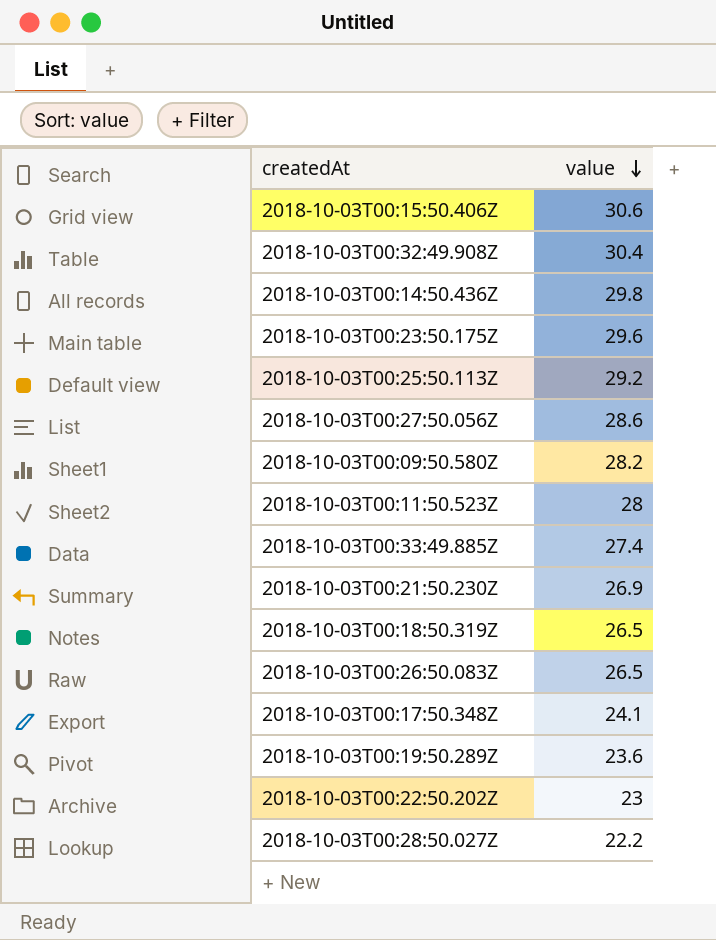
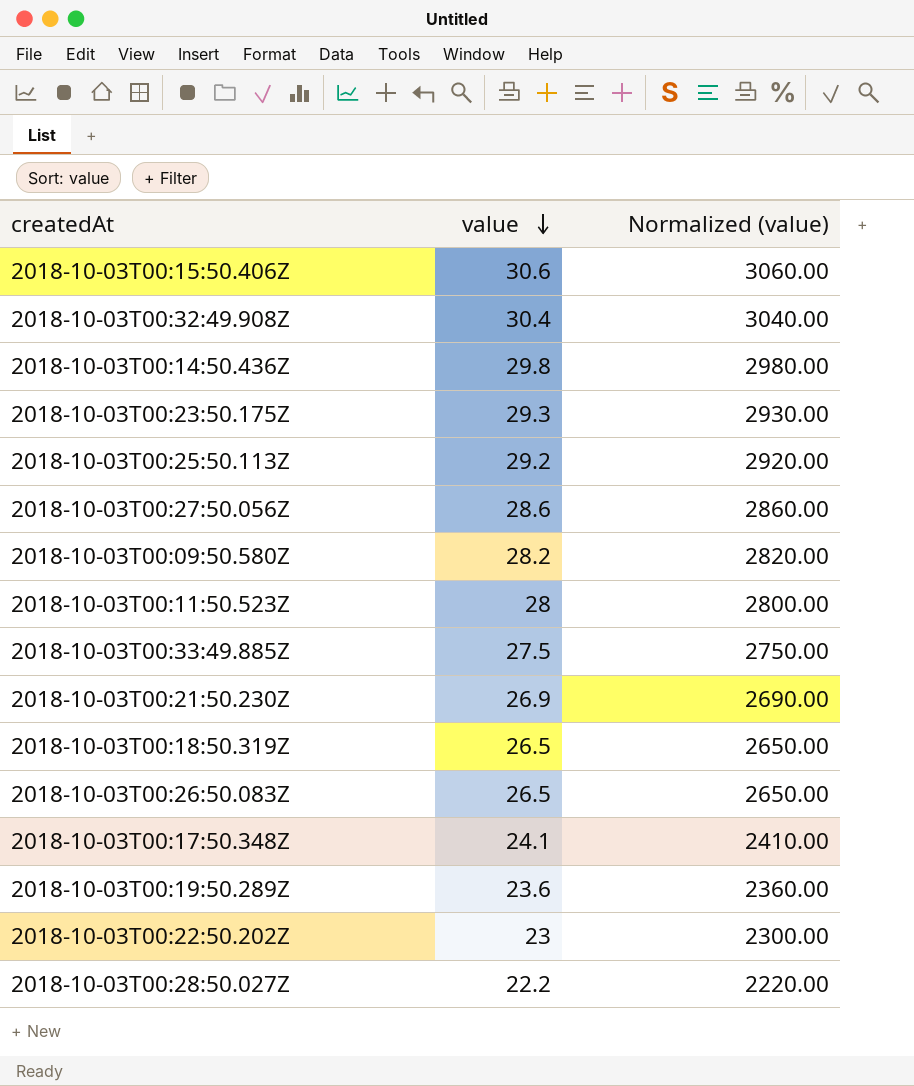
column Normalized (value) | formula: none -> [value] * 100
2018-10-03T00:23:50.175Z | value: 29.6 -> 29.3
2018-10-03T00:33:49.885Z | value: 27.4 -> 27.5

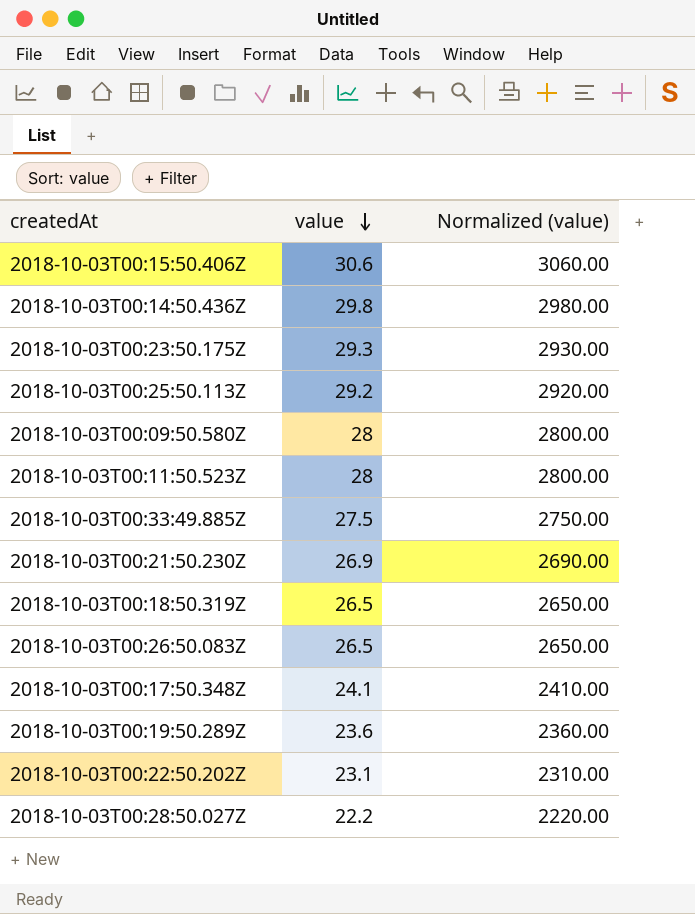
row 2018-10-03T00:32:49.908Z: 30.4 | 3040.00 -> none
row 2018-10-03T00:27:50.056Z: 28.6 | 2860.00 -> none
2018-10-03T00:09:50.580Z | value: 28.2 -> 28
2018-10-03T00:09:50.580Z | Normalized (value): 2820.00 -> 2800.00
2018-10-03T00:22:50.202Z | value: 23 -> 23.1
2018-10-03T00:22:50.202Z | Normalized (value): 2300.00 -> 2310.00

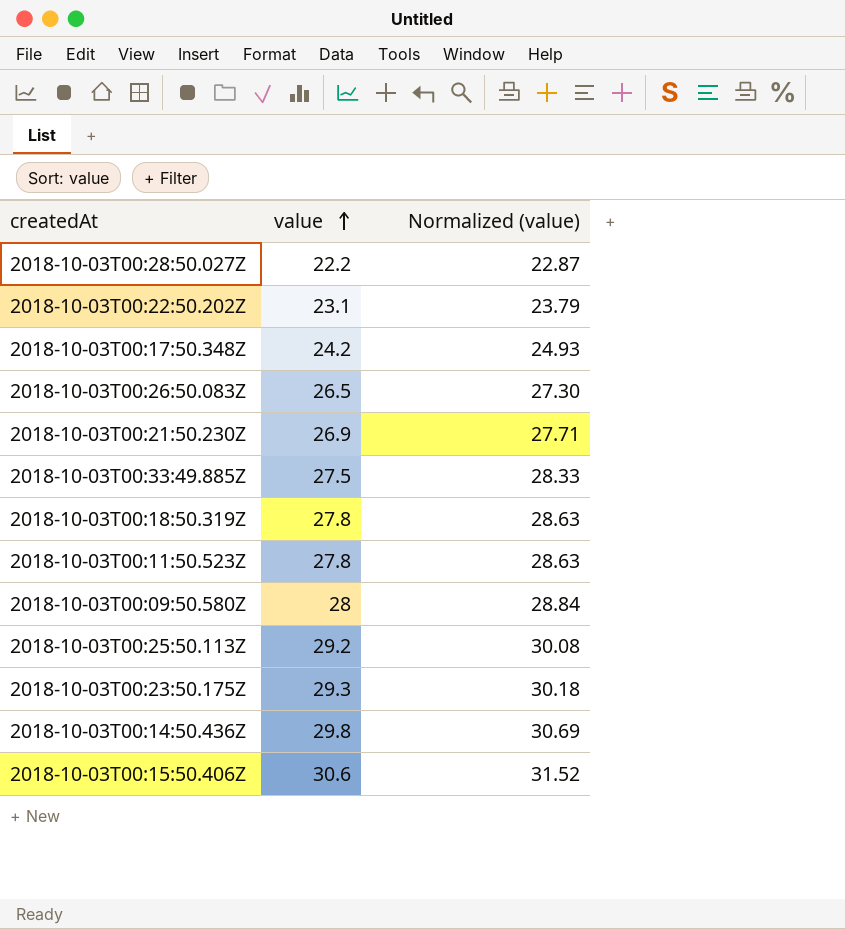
row order: value descending -> value ascending
column Normalized (value) | formula: [value] * 100 -> [value] * 1.03
row 2018-10-03T00:19:50.289Z: 23.6 | 2360.00 -> none
2018-10-03T00:17:50.348Z | value: 24.1 -> 24.2
2018-10-03T00:18:50.319Z | value: 26.5 -> 27.8
2018-10-03T00:11:50.523Z | value: 28 -> 27.8

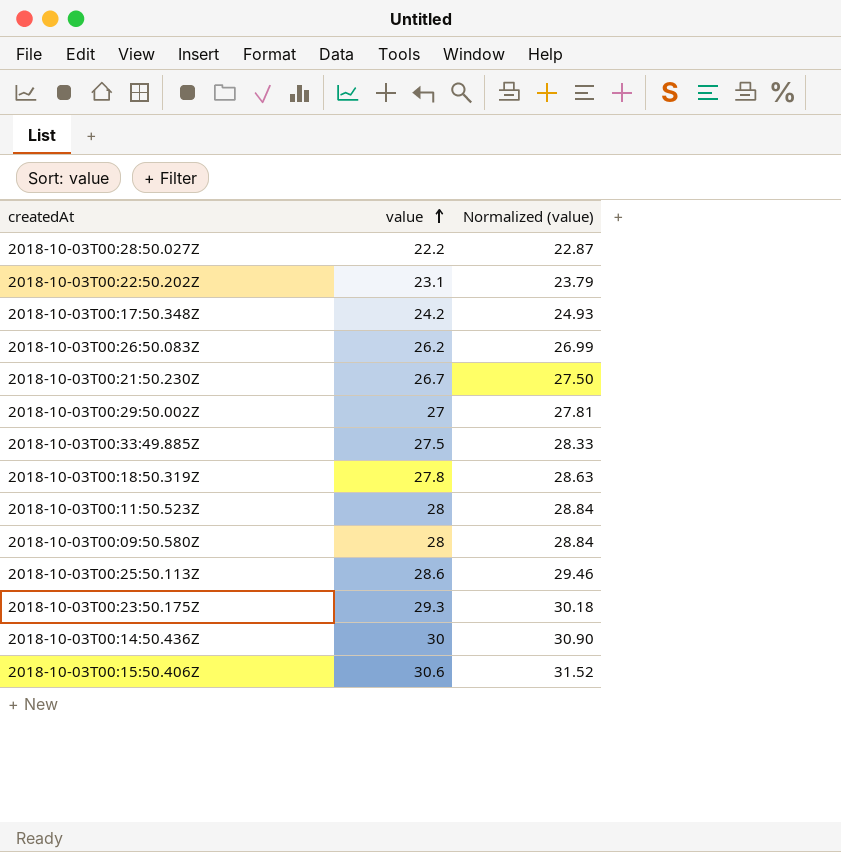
2018-10-03T00:26:50.083Z | value: 26.5 -> 26.2
2018-10-03T00:26:50.083Z | Normalized (value): 27.30 -> 26.99
2018-10-03T00:21:50.230Z | value: 26.9 -> 26.7
2018-10-03T00:21:50.230Z | Normalized (value): 27.71 -> 27.50
row 2018-10-03T00:29:50.002Z: none -> 27 | 27.81
2018-10-03T00:11:50.523Z | value: 27.8 -> 28
2018-10-03T00:11:50.523Z | Normalized (value): 28.63 -> 28.84
2018-10-03T00:25:50.113Z | value: 29.2 -> 28.6
2018-10-03T00:25:50.113Z | Normalized (value): 30.08 -> 29.46
2018-10-03T00:14:50.436Z | value: 29.8 -> 30
2018-10-03T00:14:50.436Z | Normalized (value): 30.69 -> 30.90

